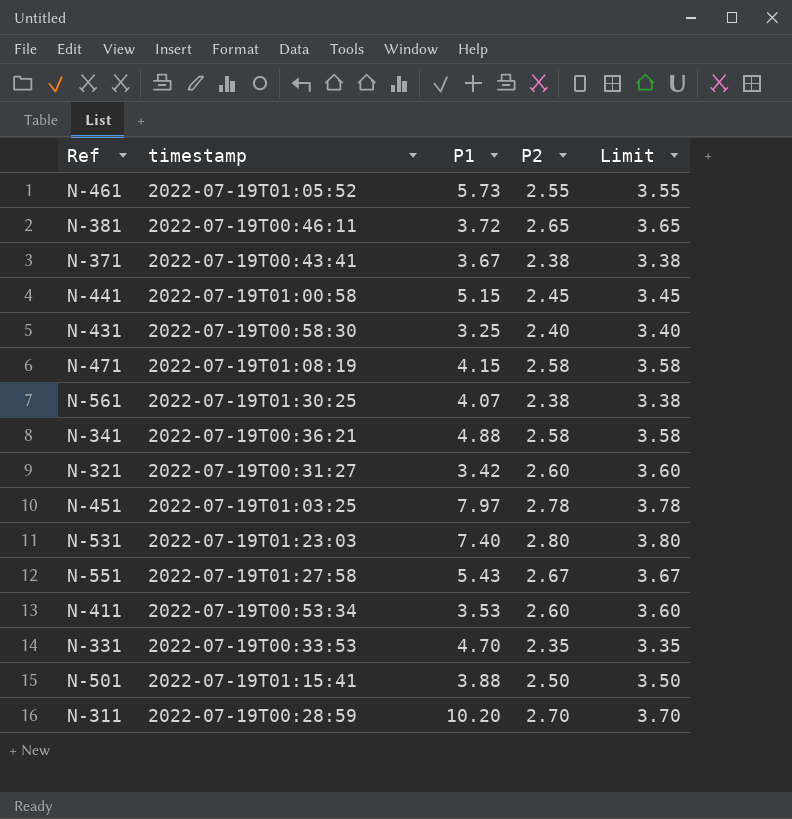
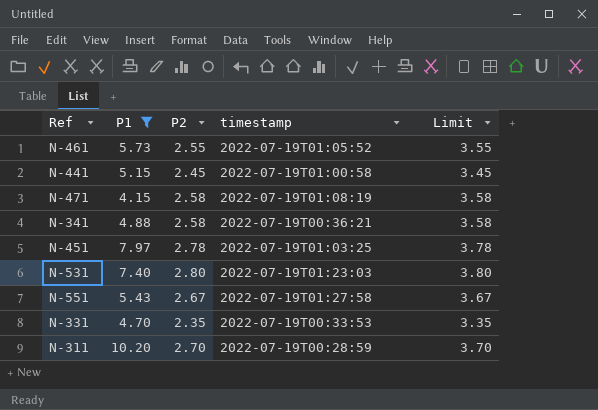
filter: none -> P1 >= 4.15
column timestamp | position: 2 -> 4

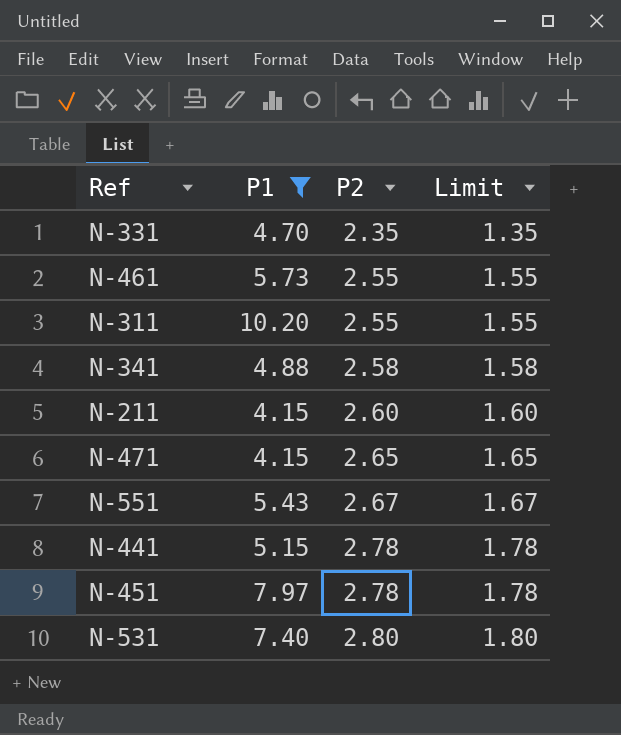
row order: none -> P2 ascending
column timestamp | position: 4 -> none
column Limit | formula: [P2] + 1 -> [P2] - 1
N-311 | P2: 2.70 -> 2.55
row N-211: none -> 4.15 | 2.60 | 1.60
N-471 | P2: 2.58 -> 2.65
N-441 | P2: 2.45 -> 2.78

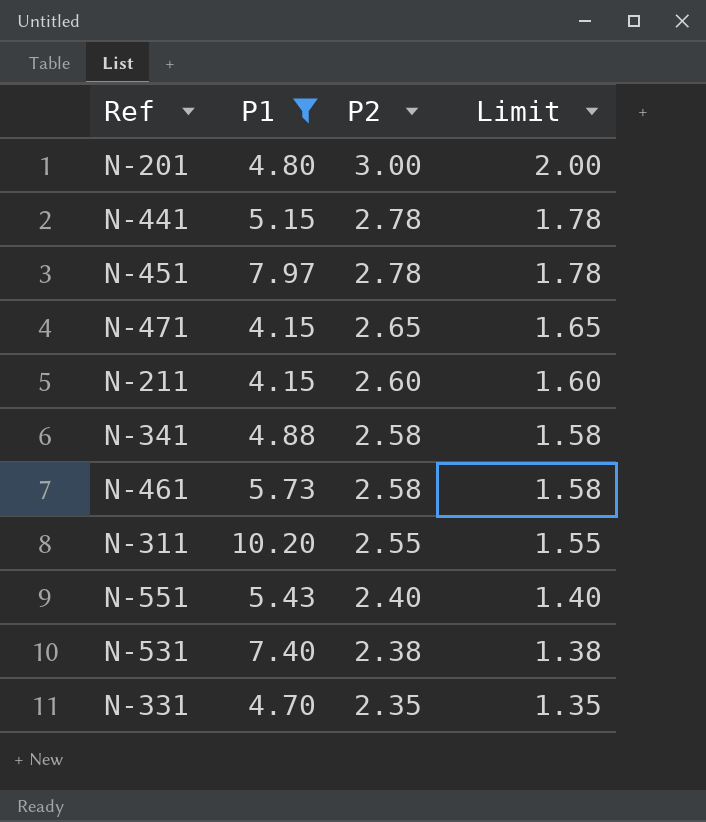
row order: P2 ascending -> P2 descending
row N-201: none -> 4.80 | 3.00 | 2.00
N-461 | P2: 2.55 -> 2.58
N-461 | Limit: 1.55 -> 1.58
N-551 | P2: 2.67 -> 2.40
N-551 | Limit: 1.67 -> 1.40
N-531 | P2: 2.80 -> 2.38
N-531 | Limit: 1.80 -> 1.38

